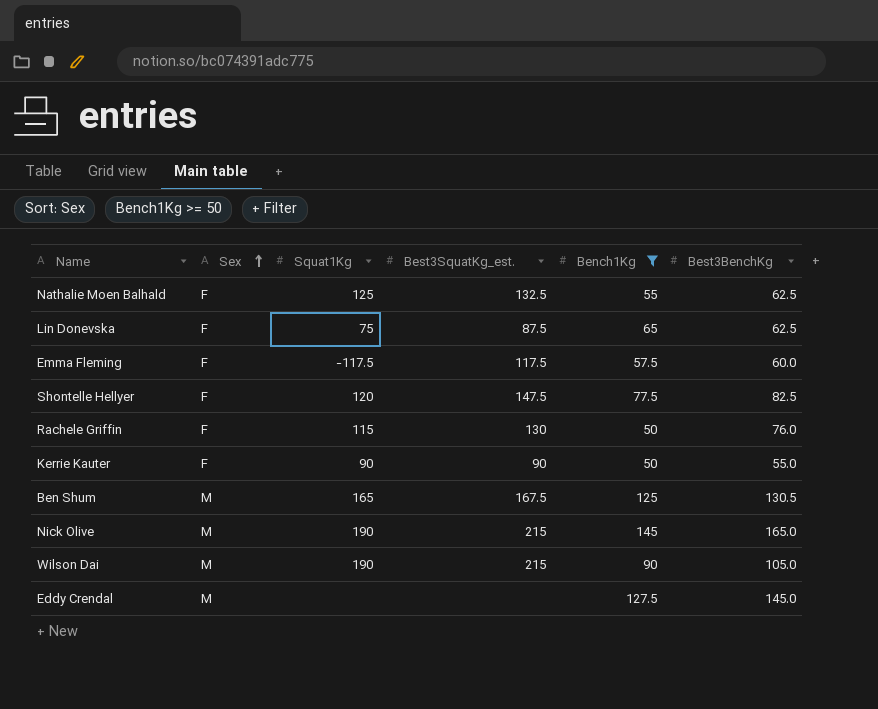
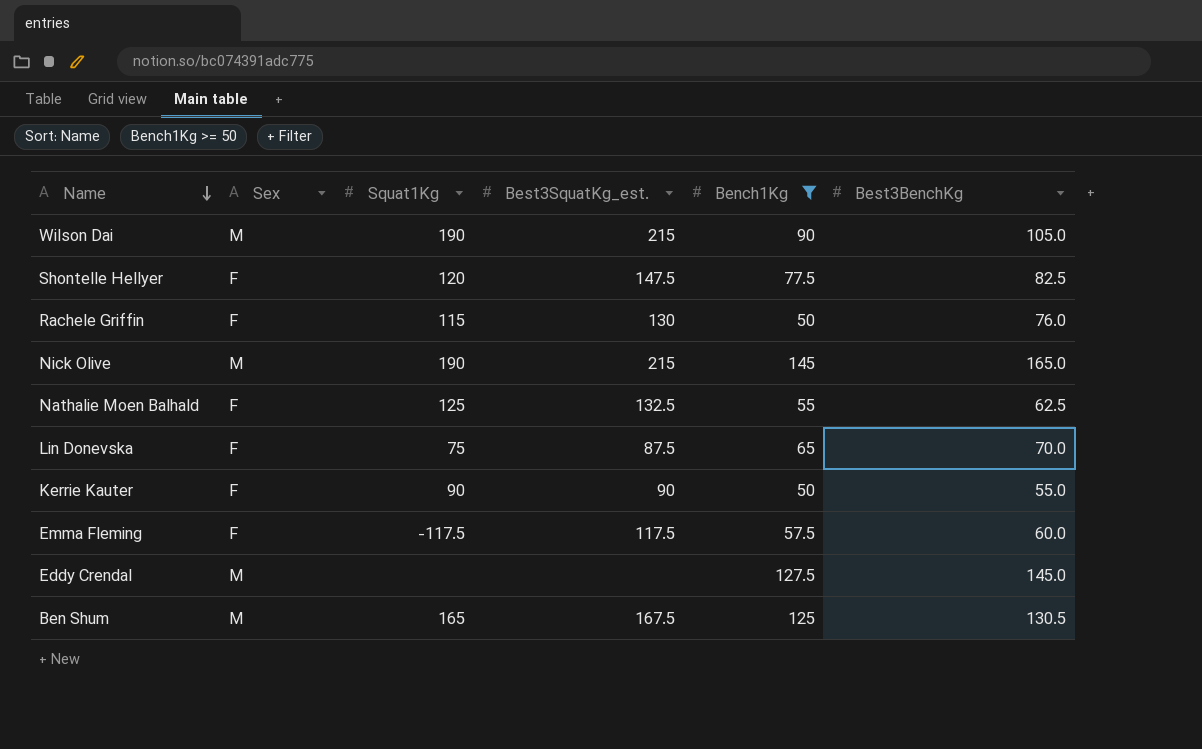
row order: Sex ascending -> Name descending
Lin Donevska | Best3BenchKg: 62.5 -> 70.0

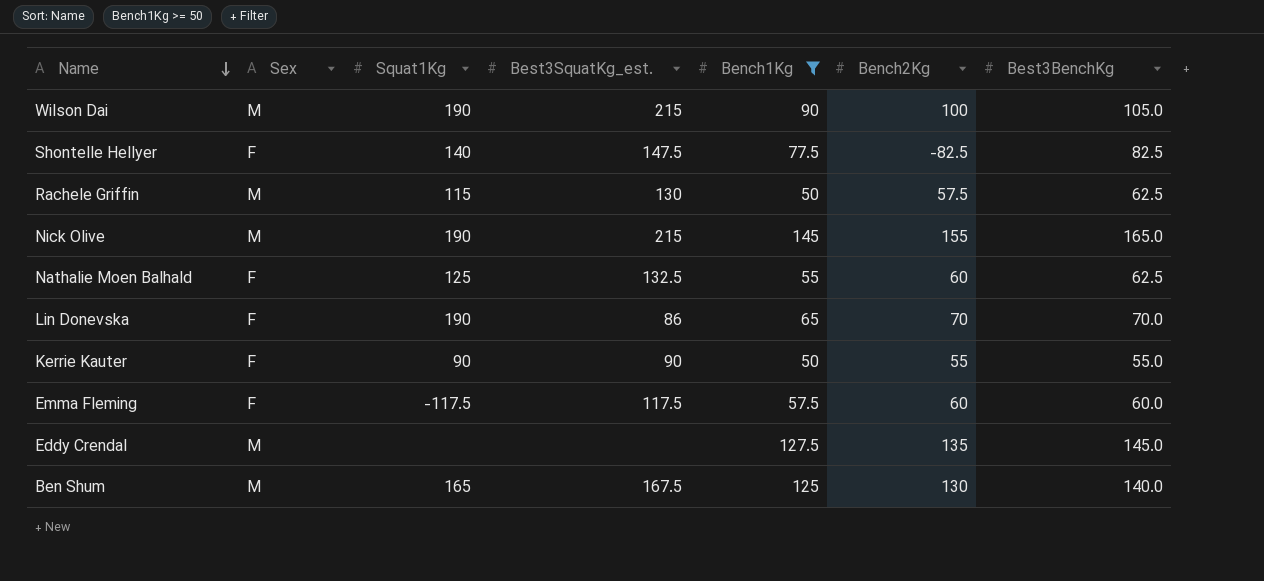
column Bench2Kg | position: none -> 6
Shontelle Hellyer | Squat1Kg: 120 -> 140
Rachele Griffin | Sex: F -> M
Rachele Griffin | Best3BenchKg: 76.0 -> 62.5
Lin Donevska | Squat1Kg: 75 -> 190
Lin Donevska | Best3SquatKg_est.: 87.5 -> 86
Ben Shum | Best3BenchKg: 130.5 -> 140.0

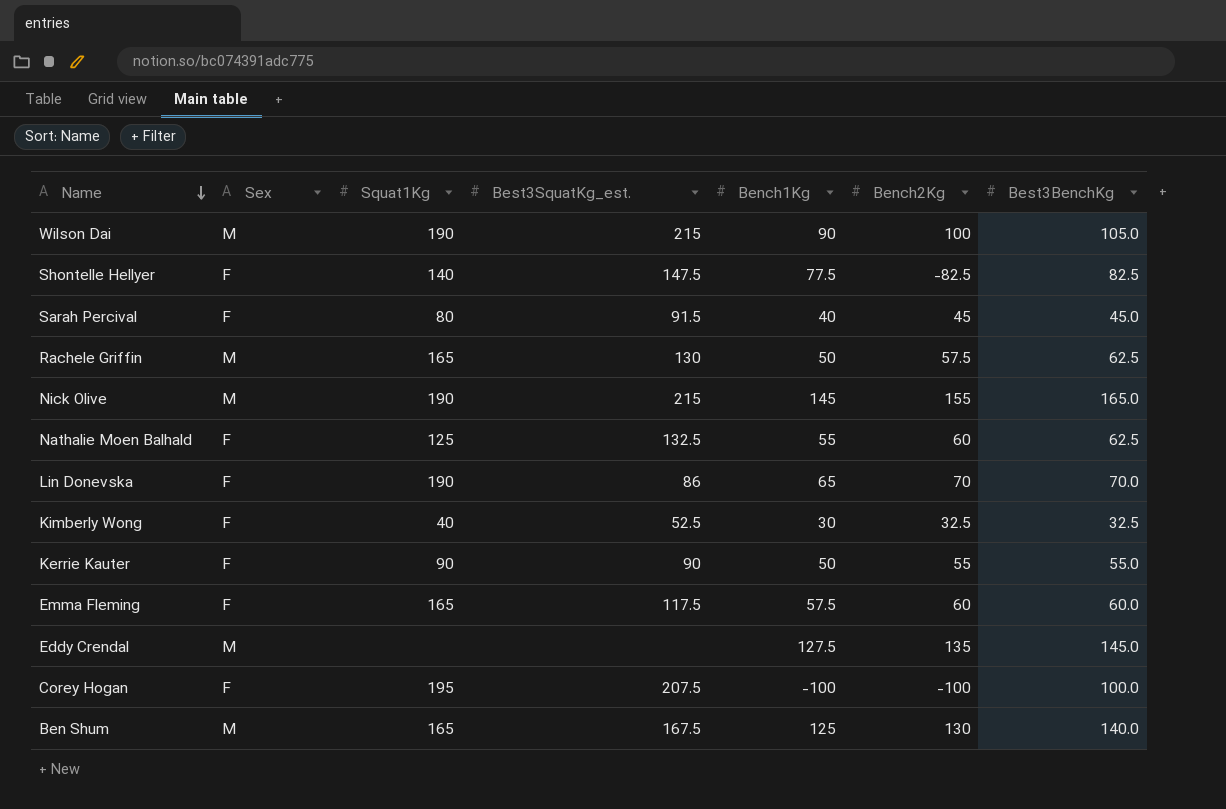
filter: Bench1Kg >= 50 -> none
Rachele Griffin | Squat1Kg: 115 -> 165
Emma Fleming | Squat1Kg: -117.5 -> 165

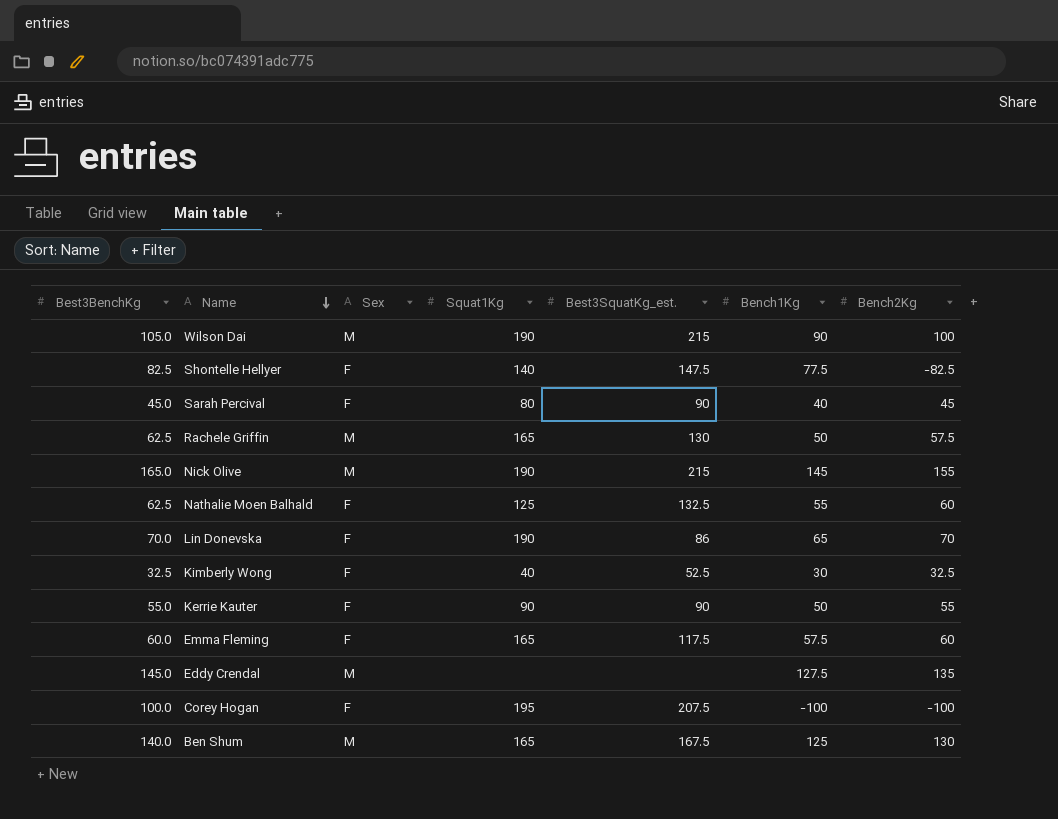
column Best3BenchKg | position: 7 -> 1
Sarah Percival | Best3SquatKg_est.: 91.5 -> 90

